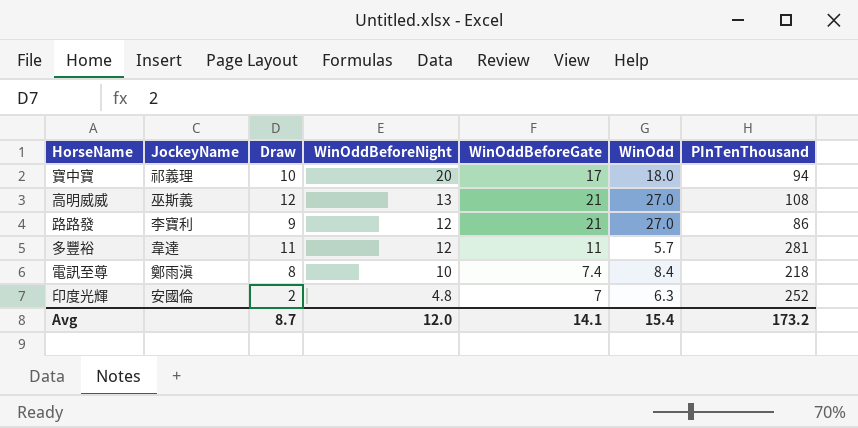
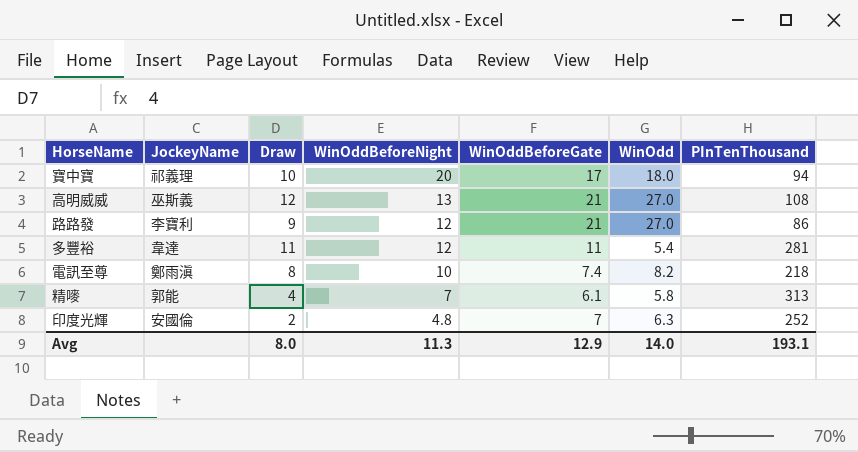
多豐裕 | WinOdd: 5.7 -> 5.4
電訊至尊 | WinOdd: 8.4 -> 8.2
row 精嘜: none -> 郭能 | 4 | 7 | 6.1 | 5.8 | 313
Avg | Draw: 8.7 -> 8.0
Avg | WinOddBeforeNight: 12.0 -> 11.3
Avg | WinOddBeforeGate: 14.1 -> 12.9
Avg | WinOdd: 15.4 -> 14.0
Avg | PInTenThousand: 173.2 -> 193.1

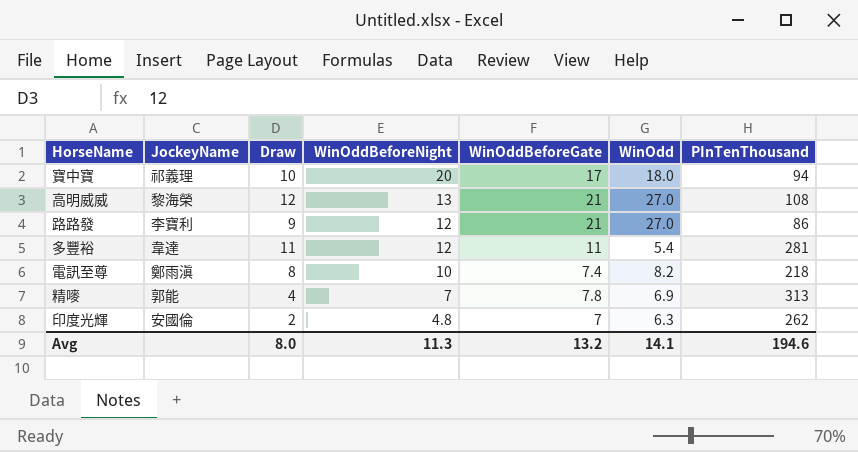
高明威威 | JockeyName: 巫斯義 -> 黎海榮
精嘜 | WinOddBeforeGate: 6.1 -> 7.8
精嘜 | WinOdd: 5.8 -> 6.9
印度光輝 | PInTenThousand: 252 -> 262
Avg | WinOddBeforeGate: 12.9 -> 13.2
Avg | WinOdd: 14.0 -> 14.1
Avg | PInTenThousand: 193.1 -> 194.6

